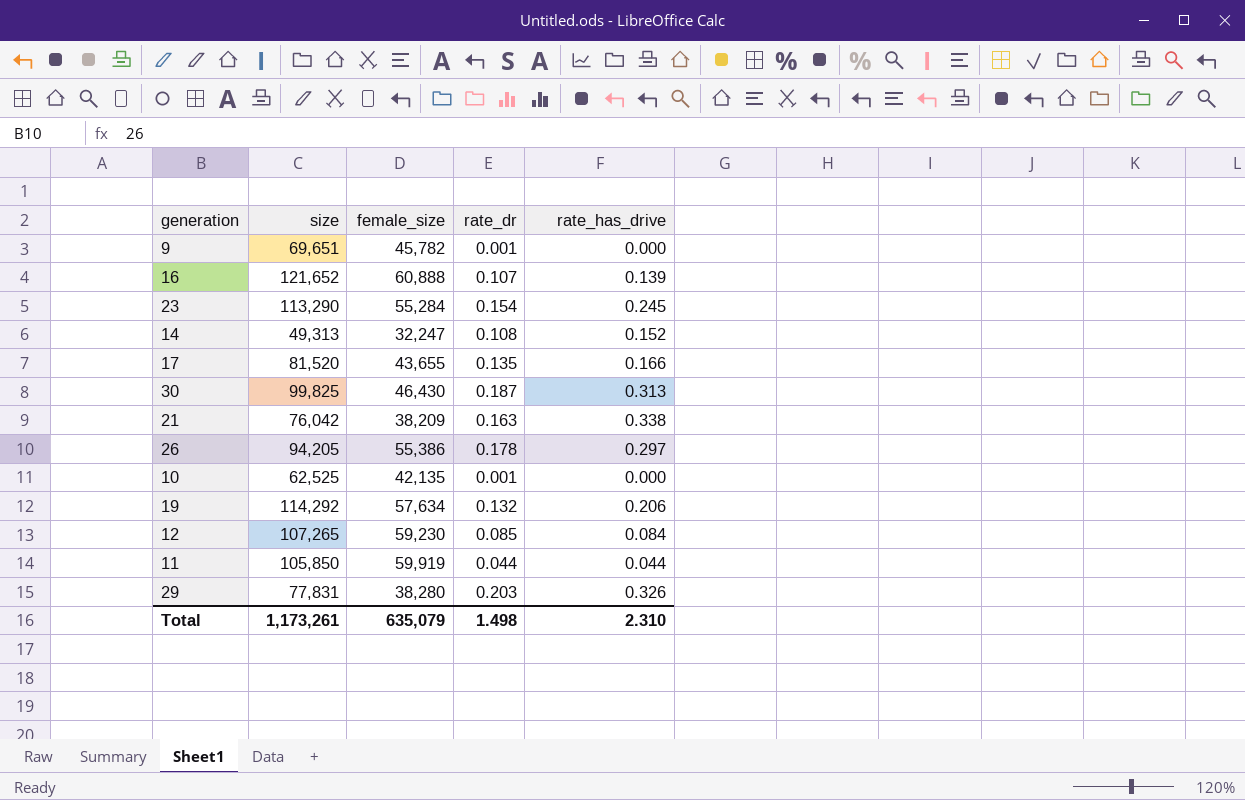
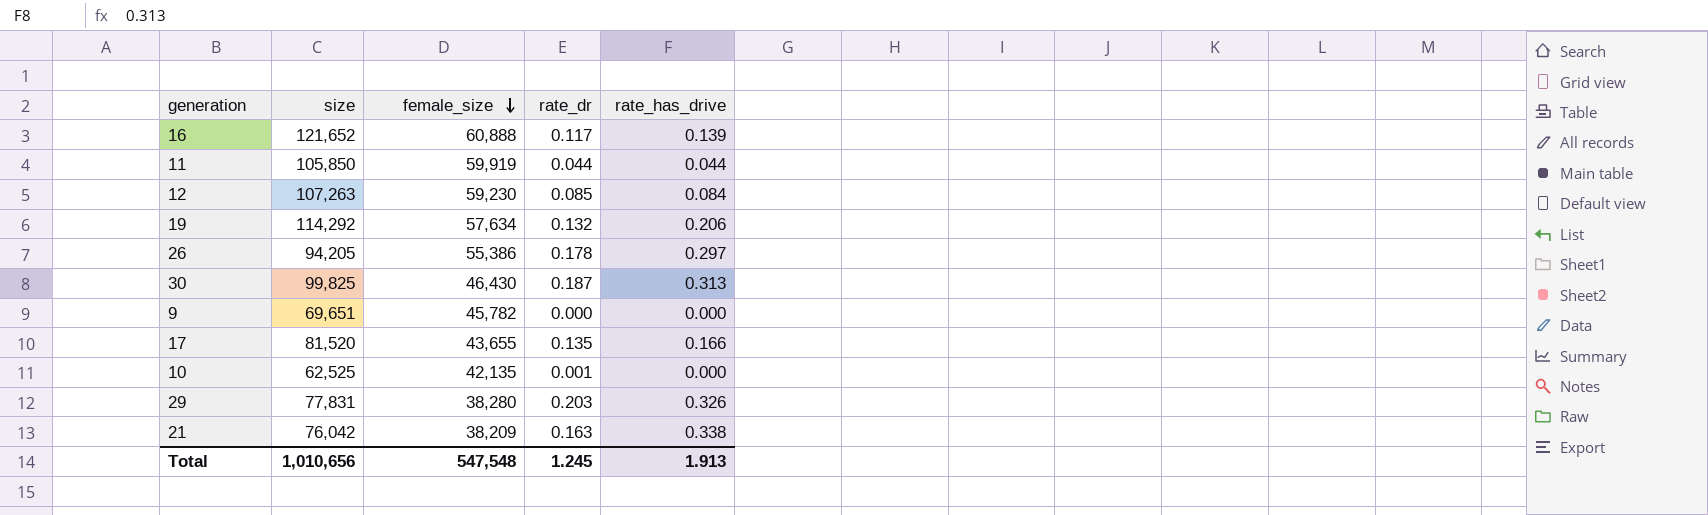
row order: none -> female_size descending
row 23: 113,290 | 55,284 | 0.154 | 0.245 -> none
row 14: 49,313 | 32,247 | 0.108 | 0.152 -> none
16 | rate_dr: 0.107 -> 0.117
12 | size: 107,265 -> 107,263
9 | rate_dr: 0.001 -> 0.000
Total | size: 1,173,261 -> 1,010,656
Total | female_size: 635,079 -> 547,548
Total | rate_dr: 1.498 -> 1.245
Total | rate_has_drive: 2.310 -> 1.913

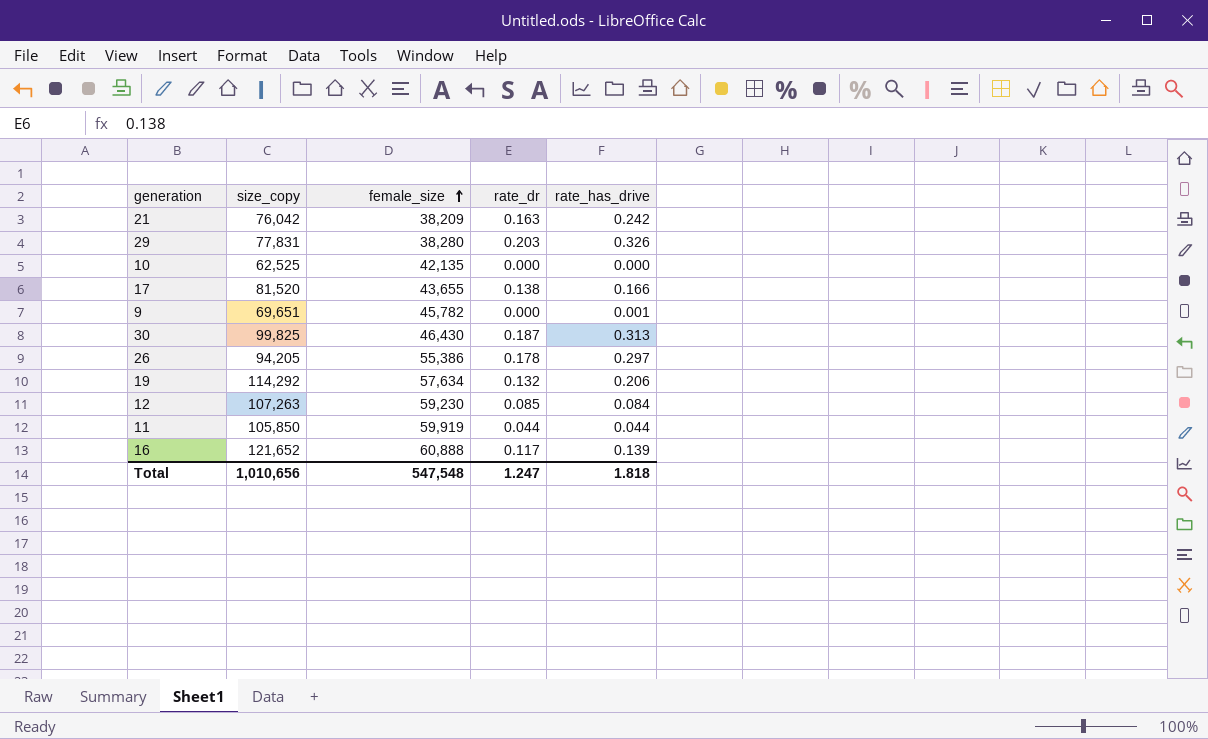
row order: female_size descending -> female_size ascending
column name: size -> size_copy
21 | rate_has_drive: 0.338 -> 0.242
10 | rate_dr: 0.001 -> 0.000
17 | rate_dr: 0.135 -> 0.138
9 | rate_has_drive: 0.000 -> 0.001
Total | rate_dr: 1.245 -> 1.247
Total | rate_has_drive: 1.913 -> 1.818

